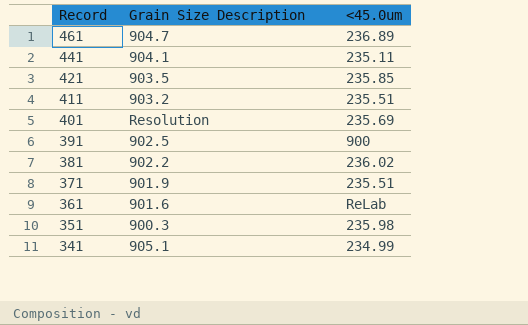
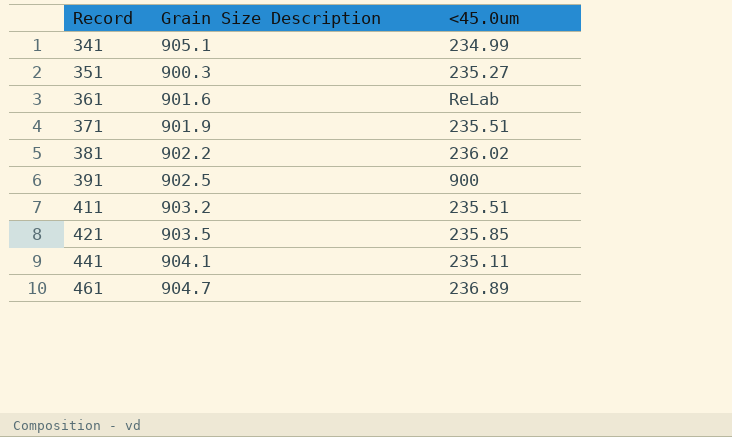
row order: Record descending -> Record ascending
row 401: Resolution | 235.69 -> none
351 | <45.0um: 235.98 -> 235.27

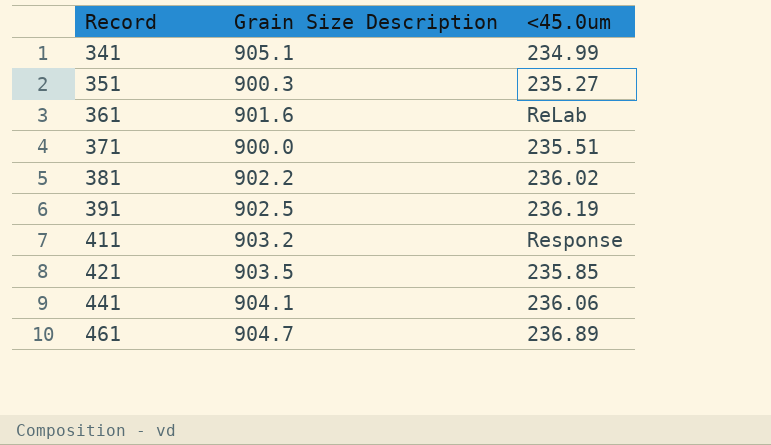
371 | Grain Size Description: 901.9 -> 900.0
391 | <45.0um: 900 -> 236.19
411 | <45.0um: 235.51 -> Response
441 | <45.0um: 235.11 -> 236.06

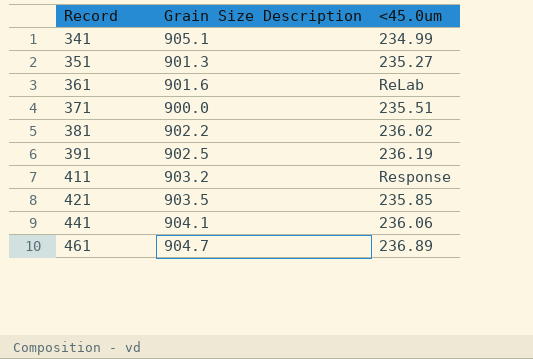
351 | Grain Size Description: 900.3 -> 901.3

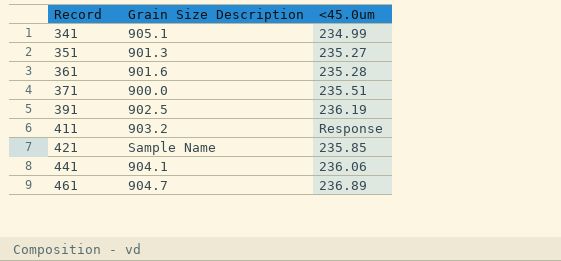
row 381: 902.2 | 236.02 -> none
361 | <45.0um: ReLab -> 235.28
421 | Grain Size Description: 903.5 -> Sample Name

